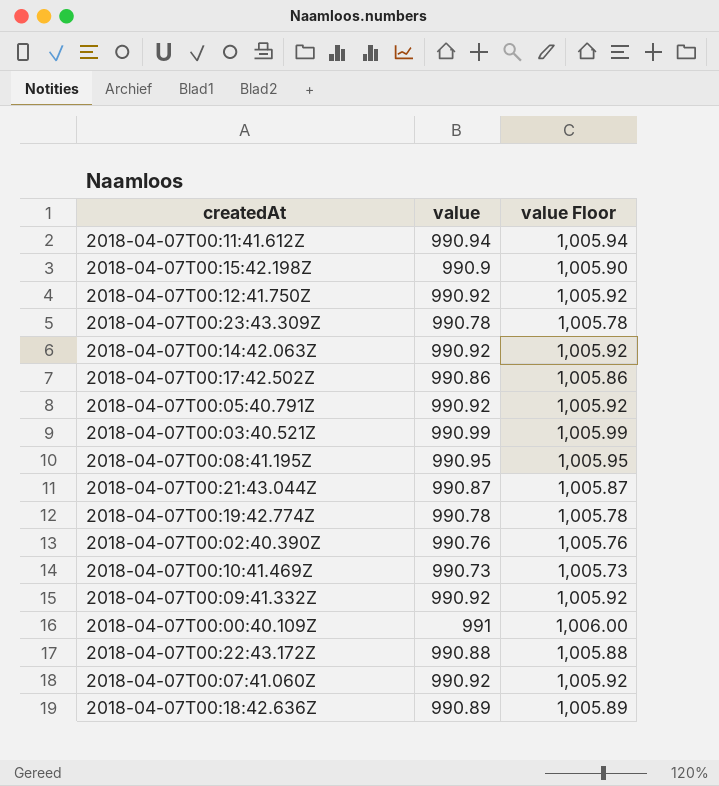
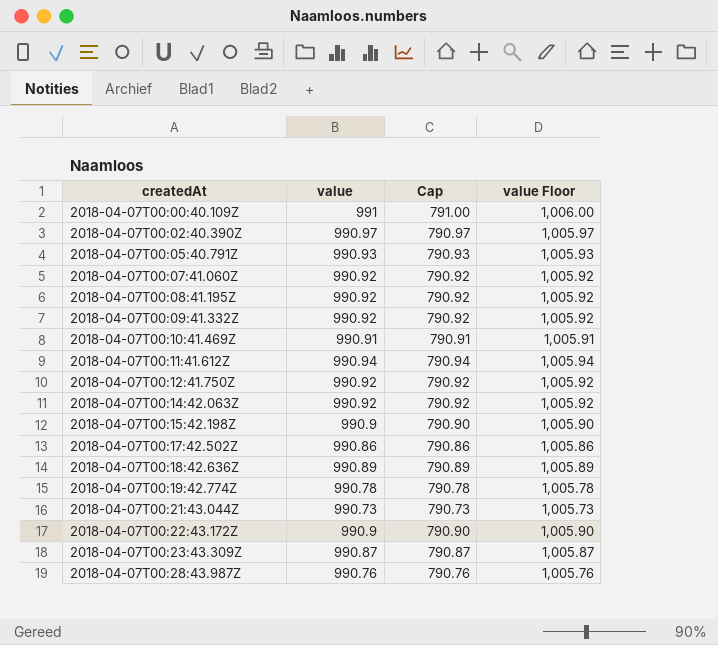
row order: none -> createdAt ascending
column Cap | formula: none -> [value] - 200
row 2018-04-07T00:03:40.521Z: 990.99 | 1,005.99 -> none
2018-04-07T00:02:40.390Z | value: 990.76 -> 990.97
2018-04-07T00:02:40.390Z | value Floor: 1,005.76 -> 1,005.97
2018-04-07T00:05:40.791Z | value: 990.92 -> 990.93
2018-04-07T00:05:40.791Z | value Floor: 1,005.92 -> 1,005.93
2018-04-07T00:08:41.195Z | value: 990.95 -> 990.92
2018-04-07T00:08:41.195Z | value Floor: 1,005.95 -> 1,005.92
2018-04-07T00:10:41.469Z | value: 990.73 -> 990.91
2018-04-07T00:10:41.469Z | value Floor: 1,005.73 -> 1,005.91
2018-04-07T00:21:43.044Z | value: 990.87 -> 990.73
2018-04-07T00:21:43.044Z | value Floor: 1,005.87 -> 1,005.73
2018-04-07T00:22:43.172Z | value: 990.88 -> 990.9
2018-04-07T00:22:43.172Z | value Floor: 1,005.88 -> 1,005.90
2018-04-07T00:23:43.309Z | value: 990.78 -> 990.87
2018-04-07T00:23:43.309Z | value Floor: 1,005.78 -> 1,005.87
row 2018-04-07T00:28:43.987Z: none -> 990.76 | 790.76 | 1,005.76

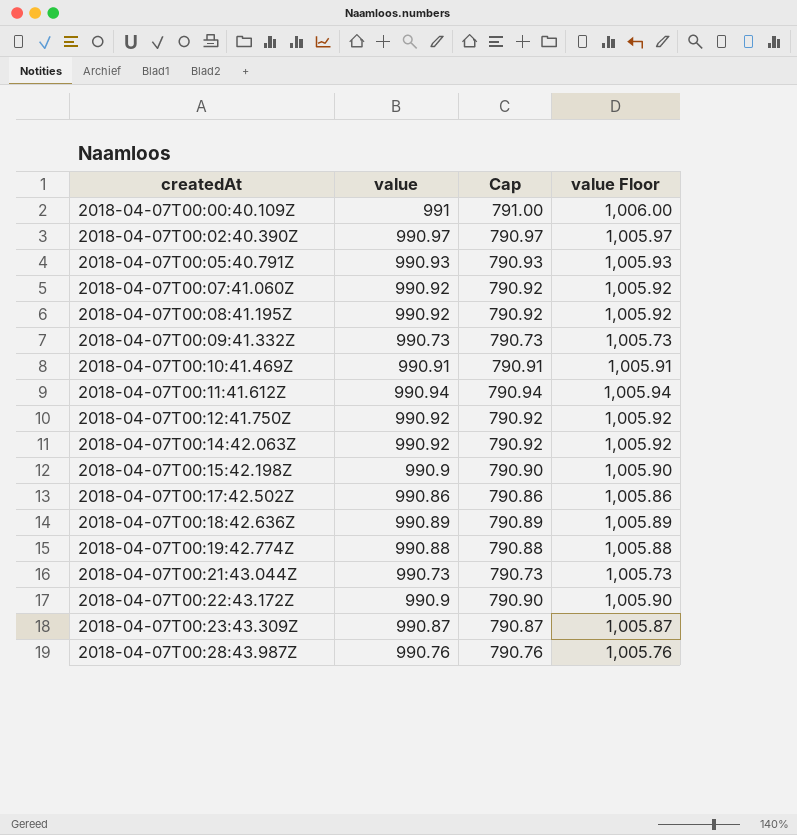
2018-04-07T00:09:41.332Z | value: 990.92 -> 990.73
2018-04-07T00:09:41.332Z | Cap: 790.92 -> 790.73
2018-04-07T00:09:41.332Z | value Floor: 1,005.92 -> 1,005.73
2018-04-07T00:19:42.774Z | value: 990.78 -> 990.88
2018-04-07T00:19:42.774Z | Cap: 790.78 -> 790.88
2018-04-07T00:19:42.774Z | value Floor: 1,005.78 -> 1,005.88

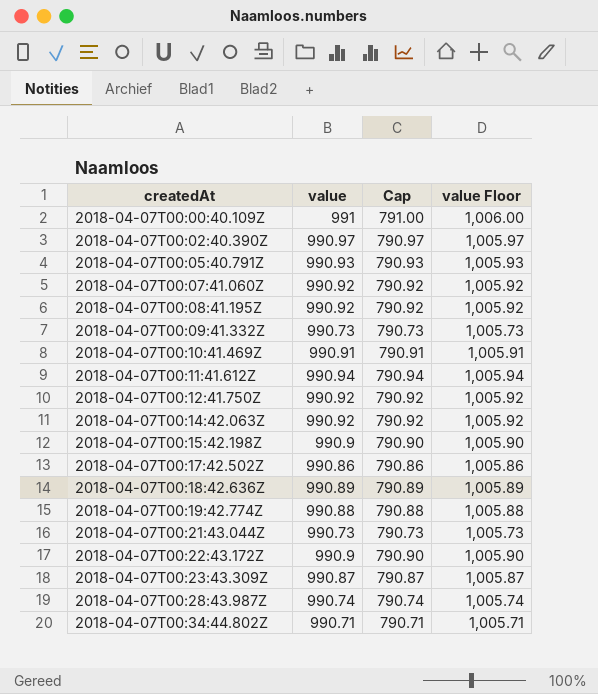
2018-04-07T00:28:43.987Z | value: 990.76 -> 990.74
2018-04-07T00:28:43.987Z | Cap: 790.76 -> 790.74
2018-04-07T00:28:43.987Z | value Floor: 1,005.76 -> 1,005.74
row 2018-04-07T00:34:44.802Z: none -> 990.71 | 790.71 | 1,005.71

